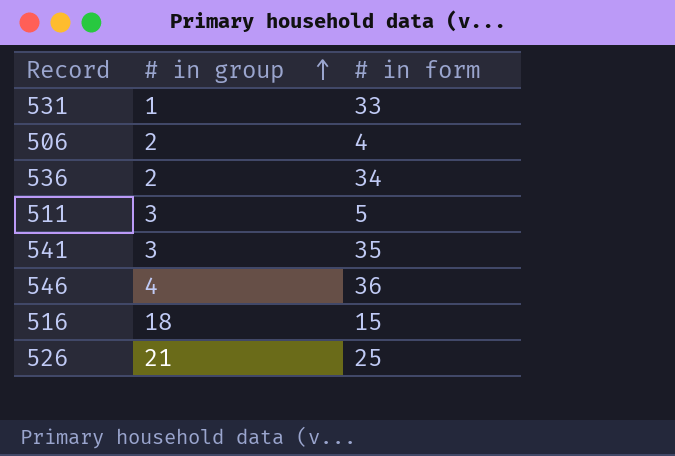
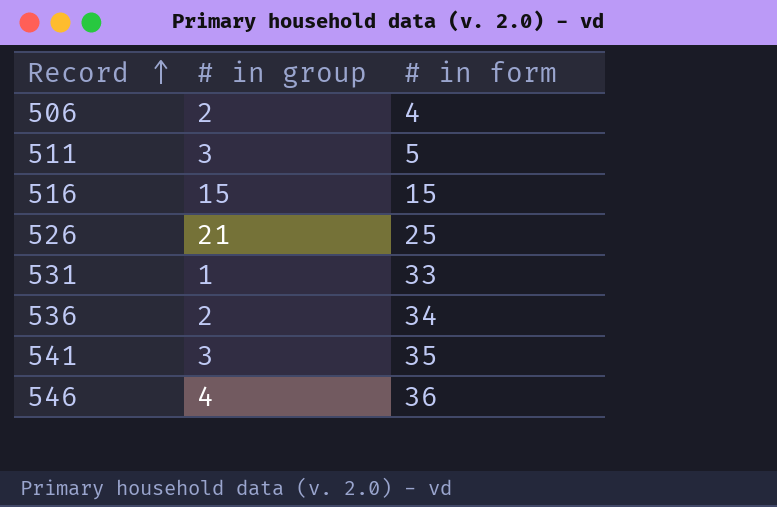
row order: # in group ascending -> Record ascending
516 | # in group: 18 -> 15

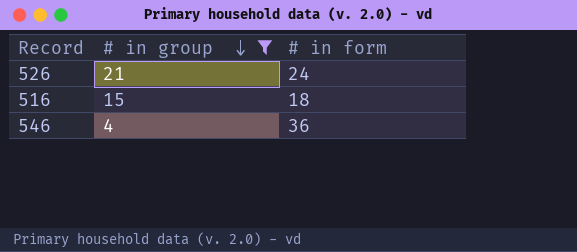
filter: none -> # in group >= 4
row order: Record ascending -> # in group descending
526 | # in form: 25 -> 24
516 | # in form: 15 -> 18

